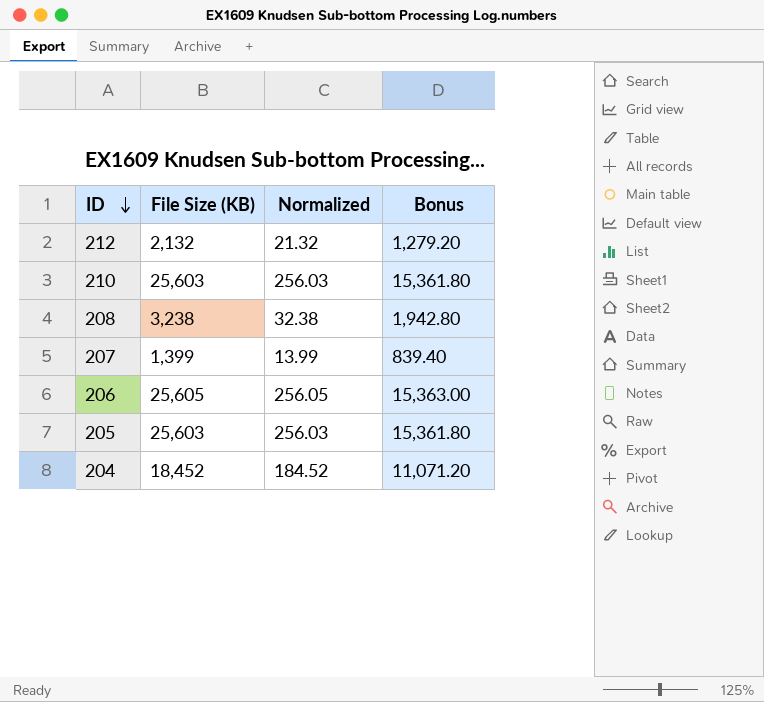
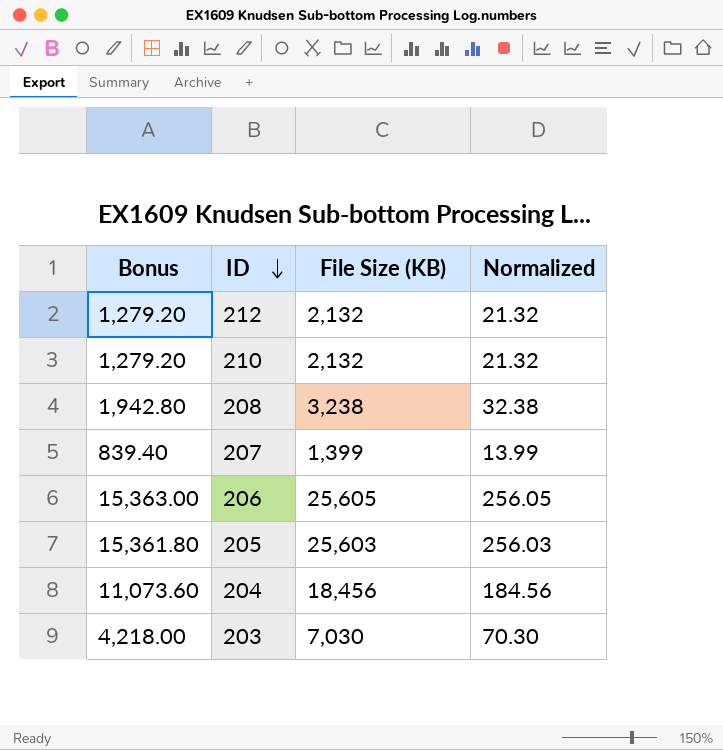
column Bonus | position: 4 -> 1
210 | Bonus: 15,361.80 -> 1,279.20
210 | File Size (KB): 25,603 -> 2,132
210 | Normalized: 256.03 -> 21.32
204 | Bonus: 11,071.20 -> 11,073.60
204 | File Size (KB): 18,452 -> 18,456
204 | Normalized: 184.52 -> 184.56
row 203: none -> 4,218.00 | 7,030 | 70.30

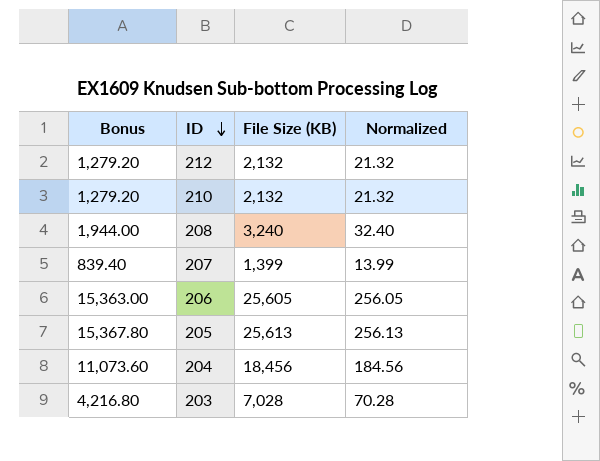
208 | Bonus: 1,942.80 -> 1,944.00
208 | File Size (KB): 3,238 -> 3,240
208 | Normalized: 32.38 -> 32.40
205 | Bonus: 15,361.80 -> 15,367.80
205 | File Size (KB): 25,603 -> 25,613
205 | Normalized: 256.03 -> 256.13
203 | Bonus: 4,218.00 -> 4,216.80
203 | File Size (KB): 7,030 -> 7,028
203 | Normalized: 70.30 -> 70.28

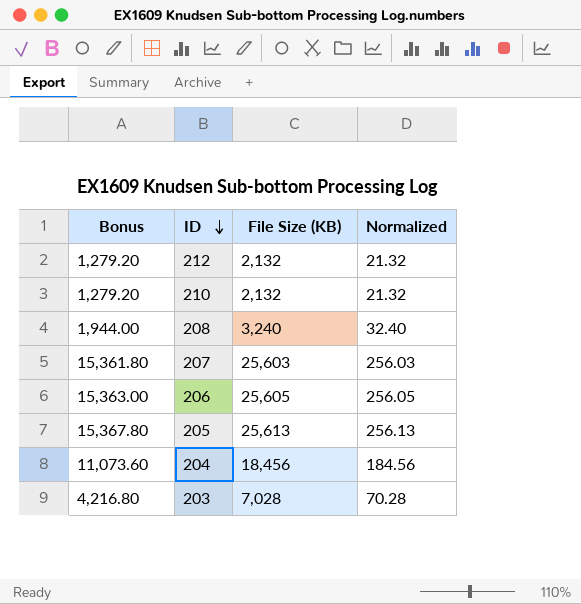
207 | Bonus: 839.40 -> 15,361.80
207 | File Size (KB): 1,399 -> 25,603
207 | Normalized: 13.99 -> 256.03

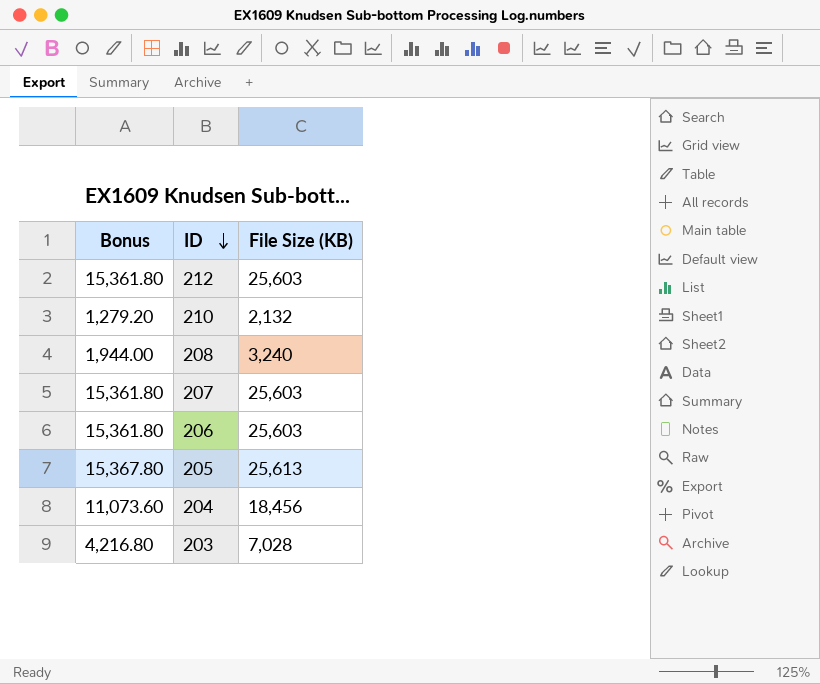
column Normalized | formula: [File Size (KB)] * 0.01 -> none
212 | Bonus: 1,279.20 -> 15,361.80
212 | File Size (KB): 2,132 -> 25,603
206 | Bonus: 15,363.00 -> 15,361.80
206 | File Size (KB): 25,605 -> 25,603

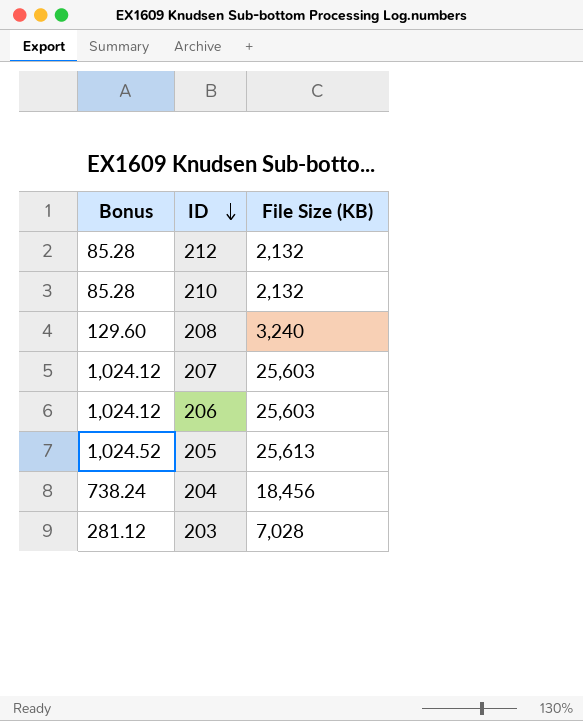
column Bonus | formula: [File Size (KB)] * 0.6 -> [File Size (KB)] * 0.04
212 | File Size (KB): 25,603 -> 2,132

